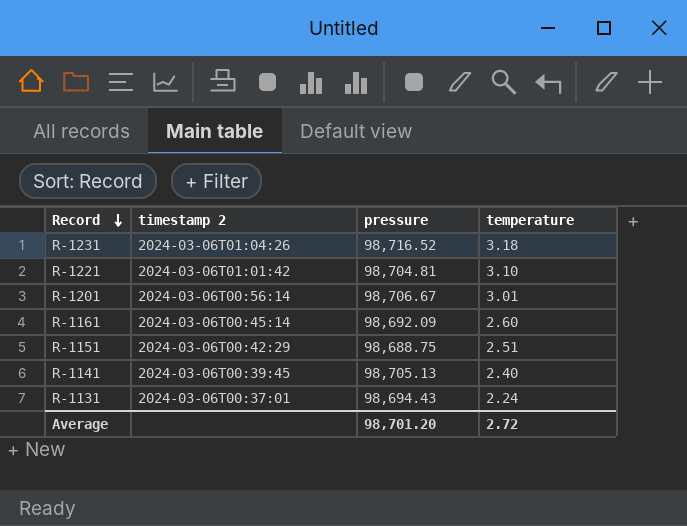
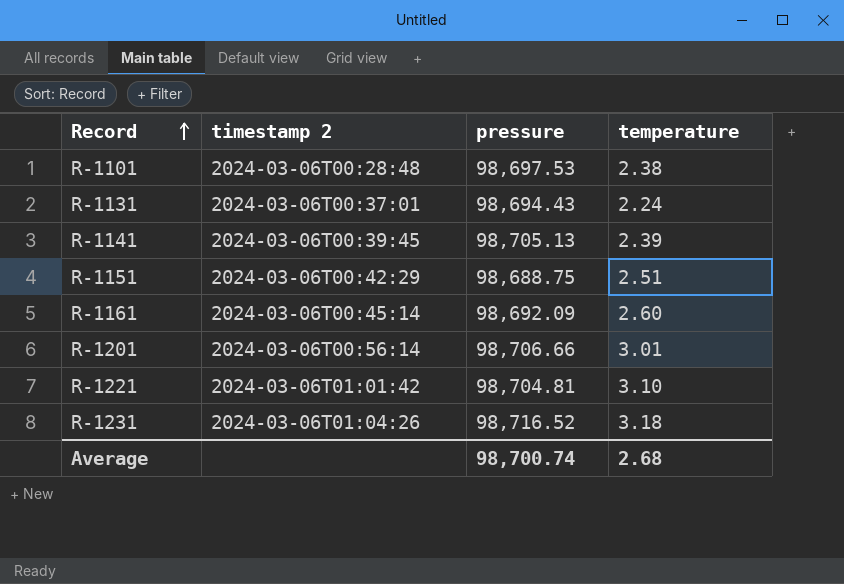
row order: Record descending -> Record ascending
row R-1101: none -> 2024-03-06T00:28:48 | 98,697.53 | 2.38
R-1141 | temperature: 2.40 -> 2.39
R-1201 | pressure: 98,706.67 -> 98,706.66
Average | pressure: 98,701.20 -> 98,700.74
Average | temperature: 2.72 -> 2.68

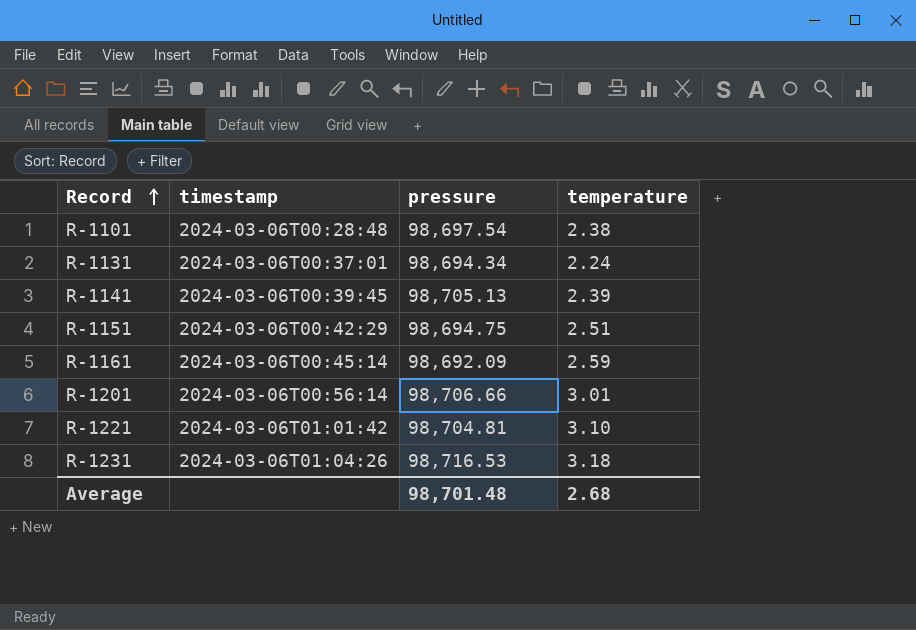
column name: timestamp 2 -> timestamp
R-1101 | pressure: 98,697.53 -> 98,697.54
R-1131 | pressure: 98,694.43 -> 98,694.34
R-1151 | pressure: 98,688.75 -> 98,694.75
R-1161 | temperature: 2.60 -> 2.59
R-1231 | pressure: 98,716.52 -> 98,716.53
Average | pressure: 98,700.74 -> 98,701.48

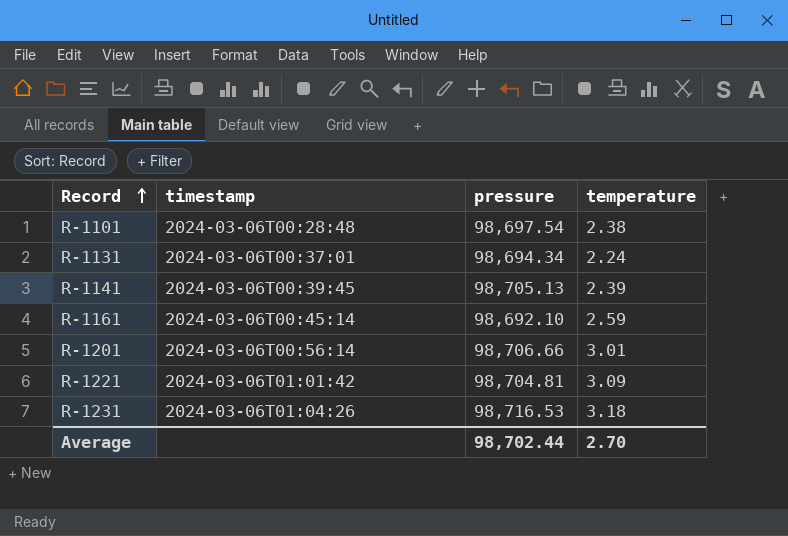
row R-1151: 2024-03-06T00:42:29 | 98,694.75 | 2.51 -> none
R-1161 | pressure: 98,692.09 -> 98,692.10
R-1221 | temperature: 3.10 -> 3.09
Average | pressure: 98,701.48 -> 98,702.44
Average | temperature: 2.68 -> 2.70

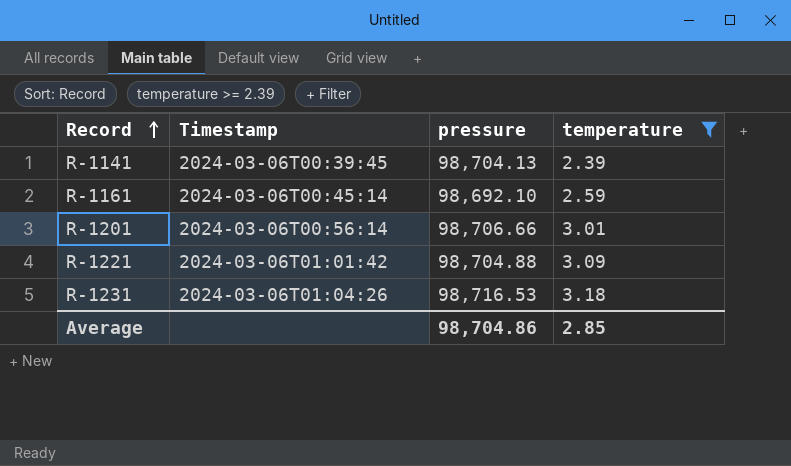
filter: none -> temperature >= 2.39
column name: timestamp -> Timestamp
R-1141 | pressure: 98,705.13 -> 98,704.13
R-1221 | pressure: 98,704.81 -> 98,704.88
Average | pressure: 98,702.44 -> 98,704.86
Average | temperature: 2.70 -> 2.85

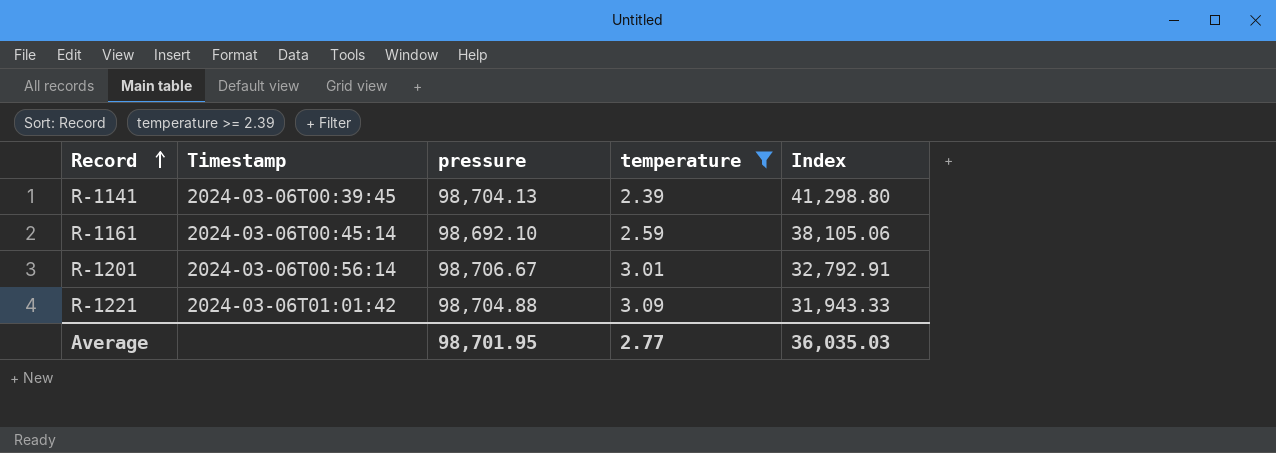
column Index | formula: none -> [pressure] / [temperature]
row R-1231: 2024-03-06T01:04:26 | 98,716.53 | 3.18 -> none
R-1201 | pressure: 98,706.66 -> 98,706.67
Average | pressure: 98,704.86 -> 98,701.95
Average | temperature: 2.85 -> 2.77

